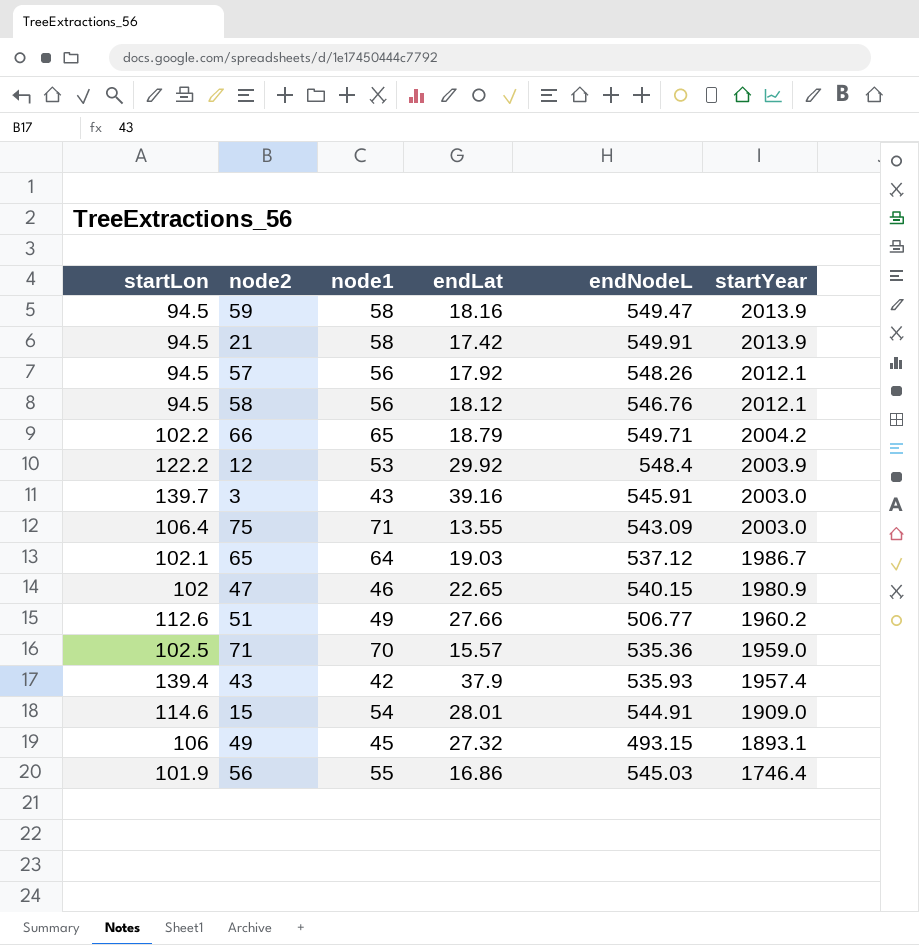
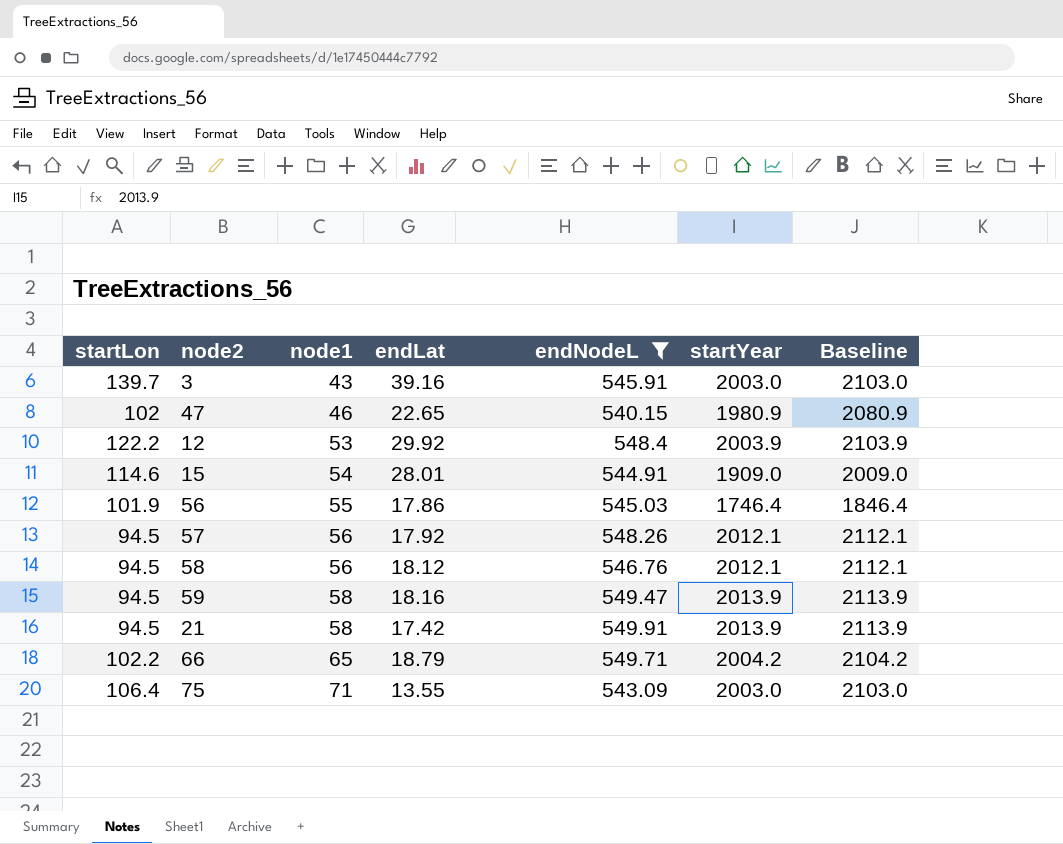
filter: none -> endNodeL >= 540.15
row order: startYear descending -> node1 ascending
column Baseline | formula: none -> [startYear] + 100
56 | endLat: 16.86 -> 17.86

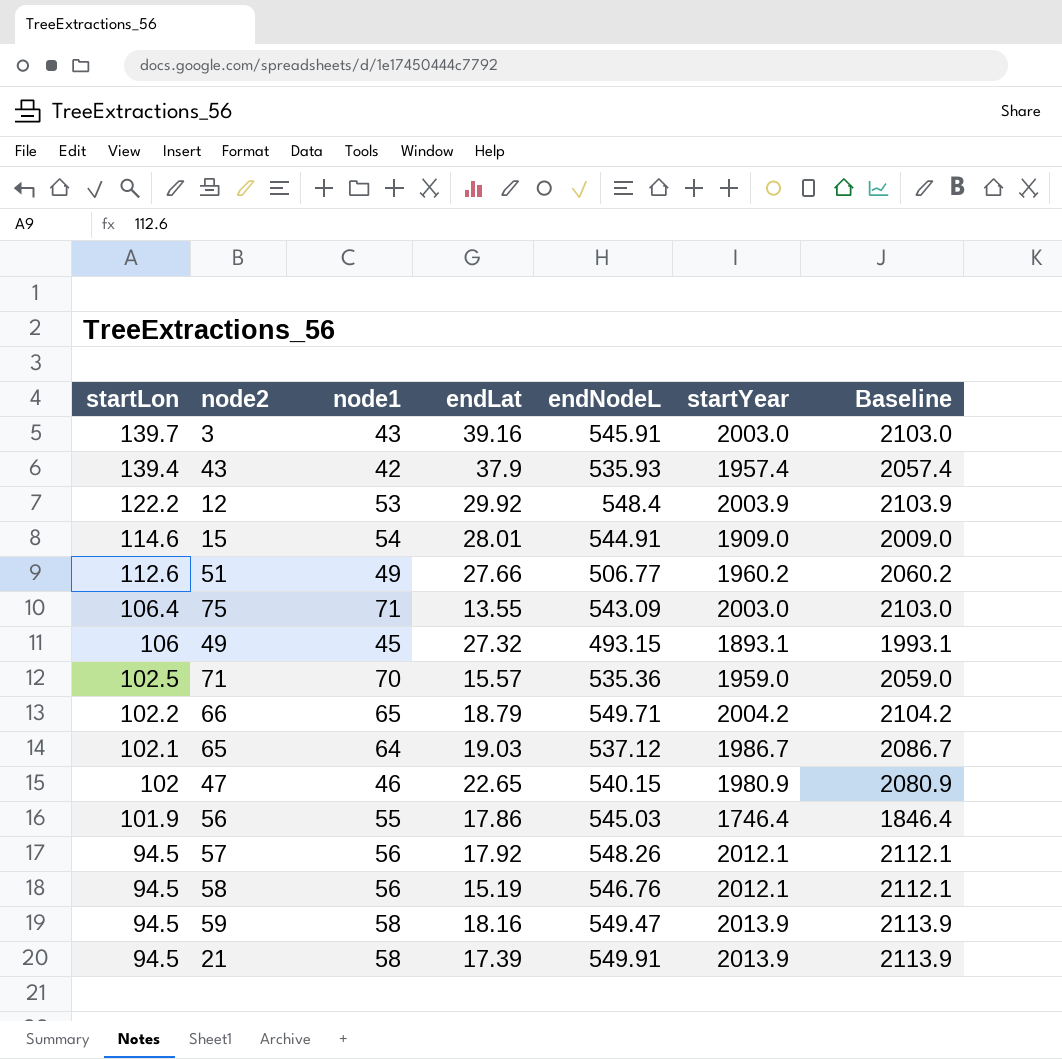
filter: endNodeL >= 540.15 -> none
row order: node1 ascending -> startLon descending
58 | endLat: 18.12 -> 15.19
21 | endLat: 17.42 -> 17.39

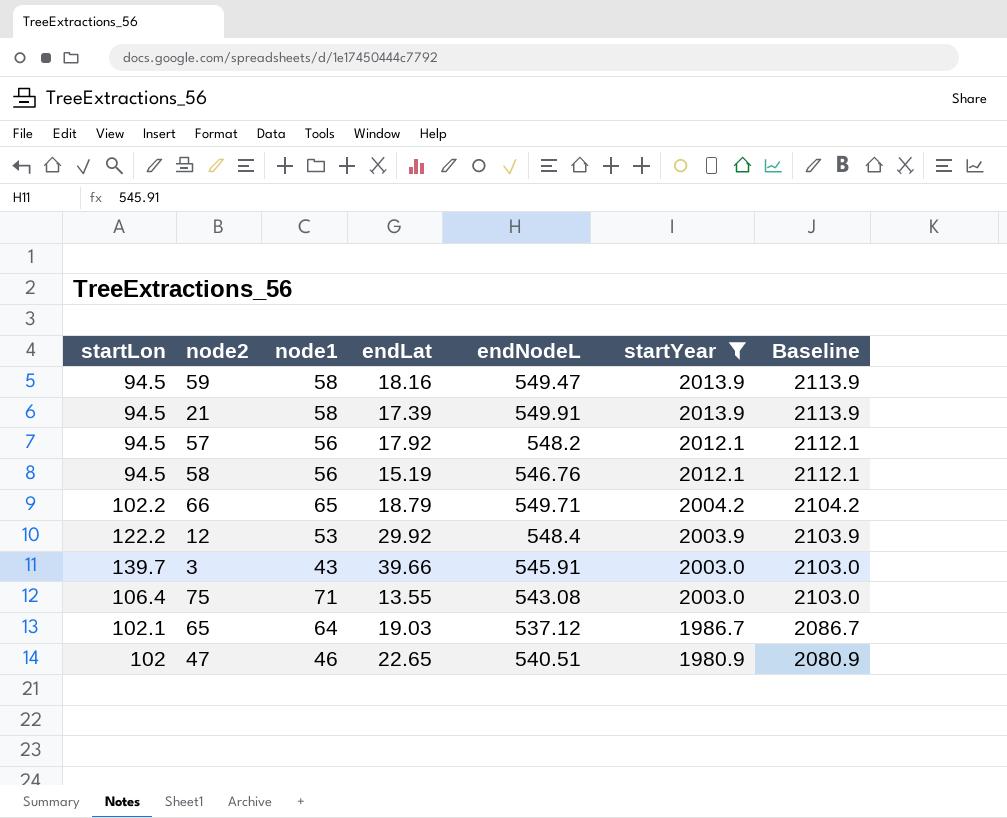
filter: none -> startYear >= 1980.9
row order: startLon descending -> startYear descending
57 | endNodeL: 548.26 -> 548.2
3 | endLat: 39.16 -> 39.66
75 | endNodeL: 543.09 -> 543.08
47 | endNodeL: 540.15 -> 540.51

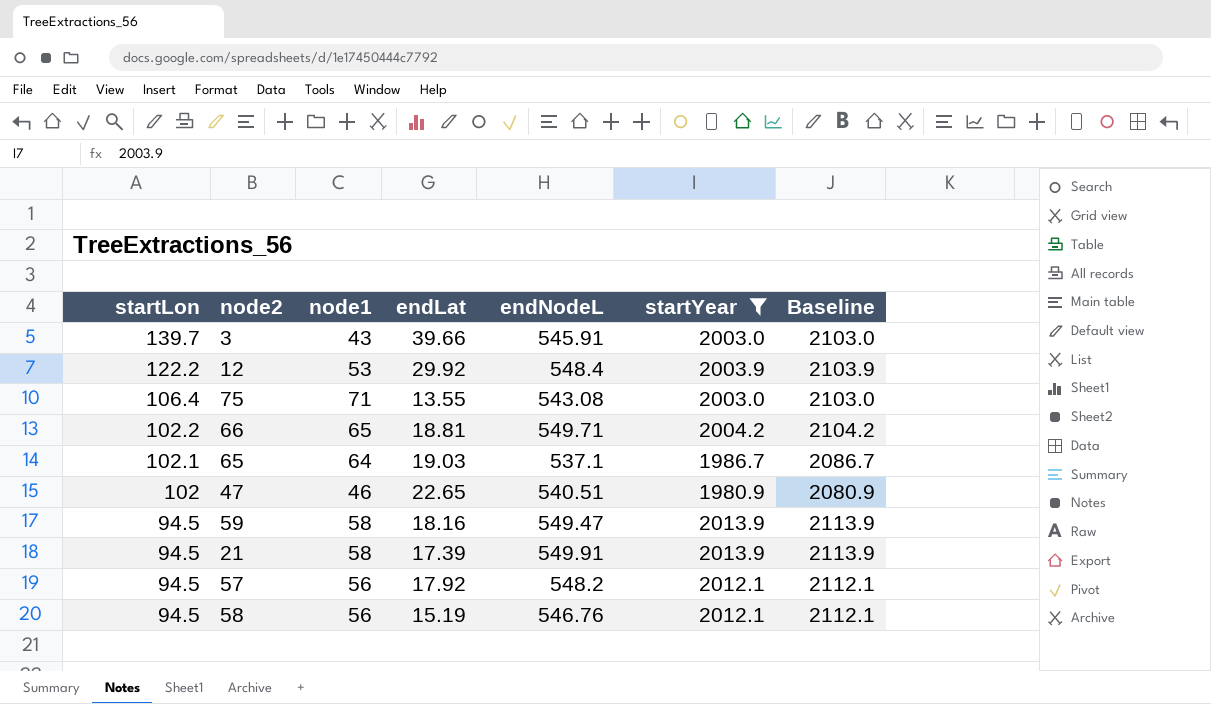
row order: startYear descending -> startLon descending
66 | endLat: 18.79 -> 18.81
65 | endNodeL: 537.12 -> 537.1

